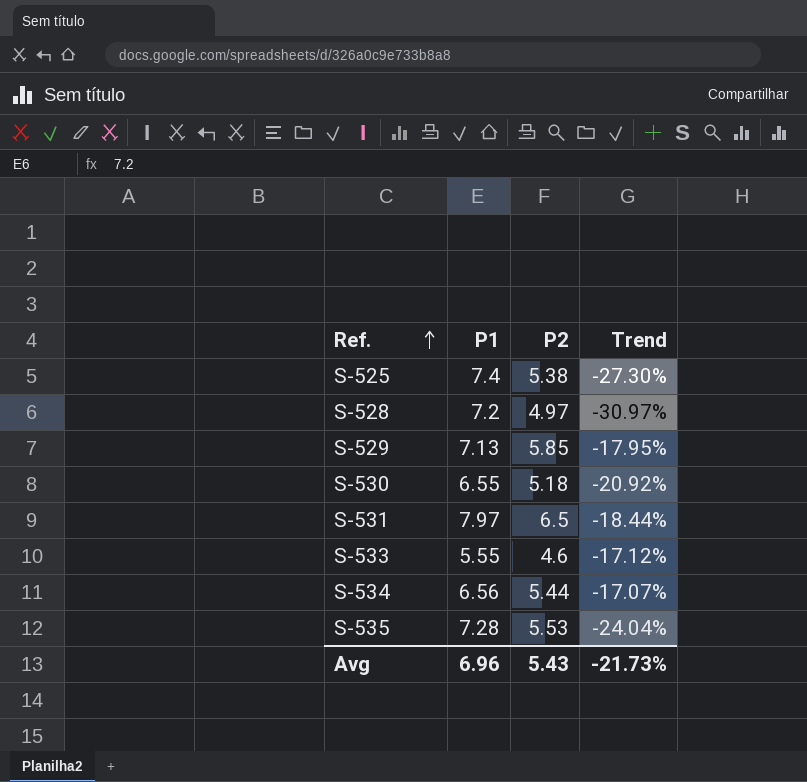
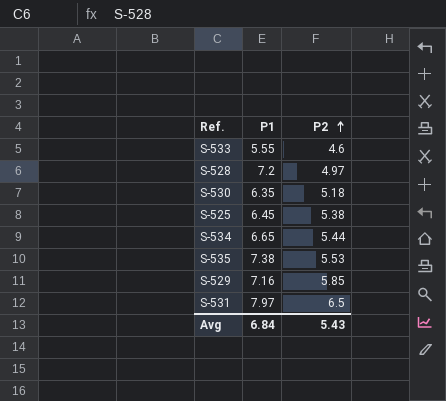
row order: Ref. ascending -> P2 ascending
column Trend | formula: ([P2] - [P1]) / [P1] -> none
S-530 | P1: 6.55 -> 6.35
S-525 | P1: 7.4 -> 6.45
S-534 | P1: 6.56 -> 6.65
S-535 | P1: 7.28 -> 7.38
S-529 | P1: 7.13 -> 7.16
Avg | P1: 6.96 -> 6.84

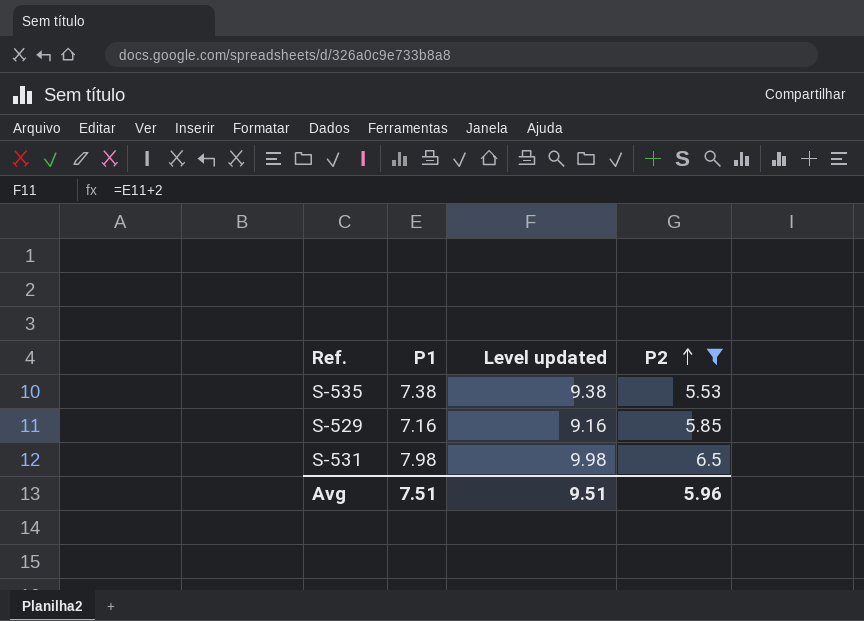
filter: none -> P2 >= 5.53
column Level updated | formula: none -> [P1] + 2
S-531 | P1: 7.97 -> 7.98
Avg | P1: 6.84 -> 7.51
Avg | P2: 5.43 -> 5.96

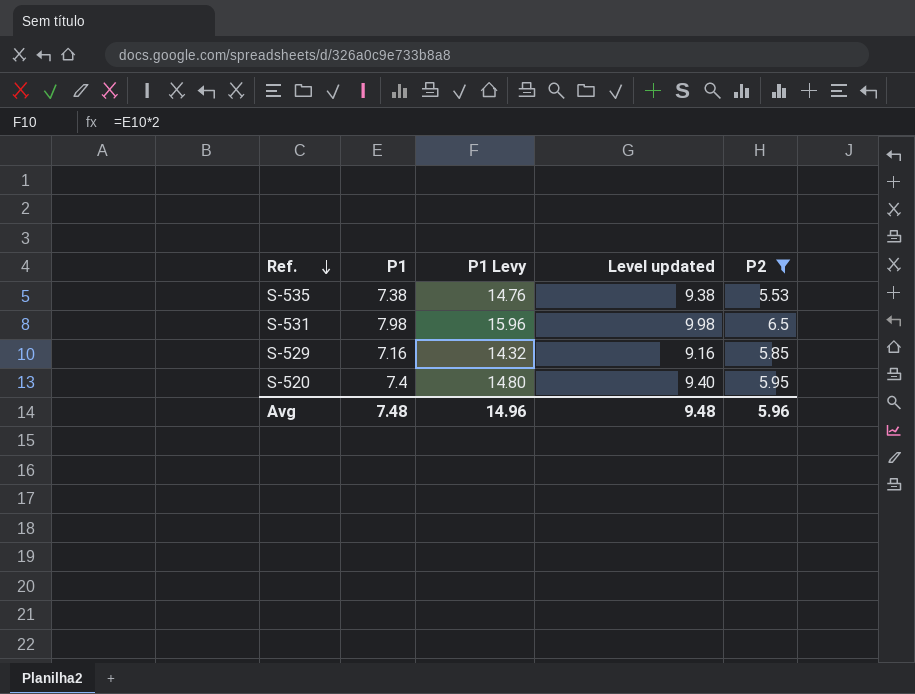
row order: P2 ascending -> Ref. descending
column P1 Levy | formula: none -> [P1] * 2
row S-520: none -> 7.4 | 14.80 | 9.40 | 5.95
Avg | P1: 7.51 -> 7.48
Avg | Level updated: 9.51 -> 9.48

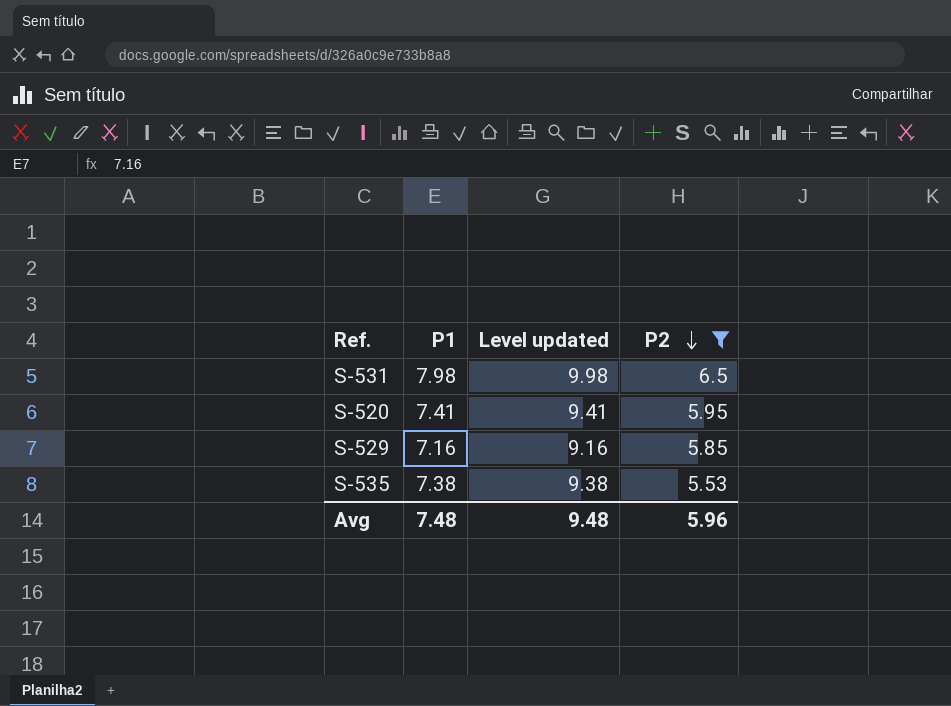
row order: Ref. descending -> P2 descending
column P1 Levy | formula: [P1] * 2 -> none
S-520 | P1: 7.4 -> 7.41
S-520 | Level updated: 9.40 -> 9.41

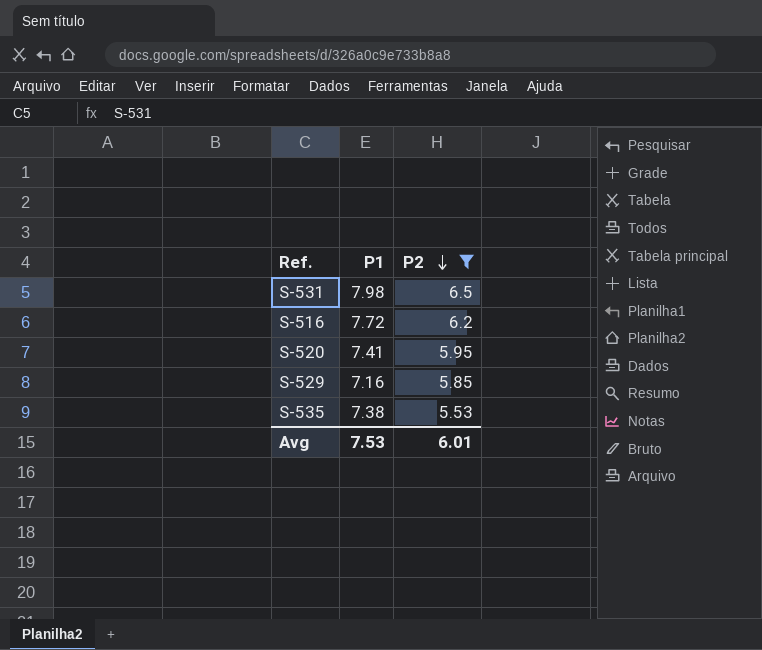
column Level updated | formula: [P1] + 2 -> none
row S-516: none -> 7.72 | 6.2
Avg | P1: 7.48 -> 7.53
Avg | P2: 5.96 -> 6.01

